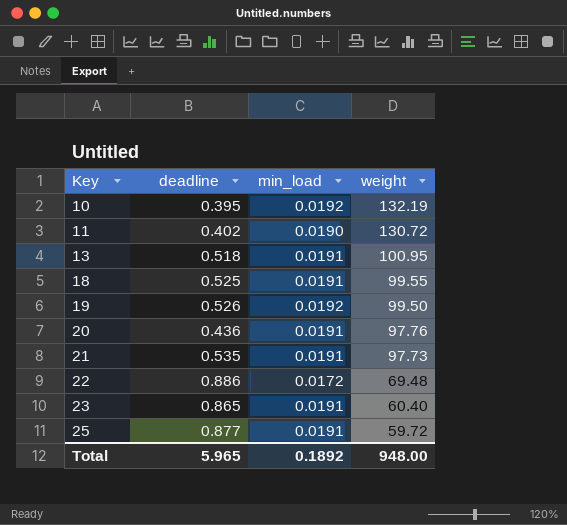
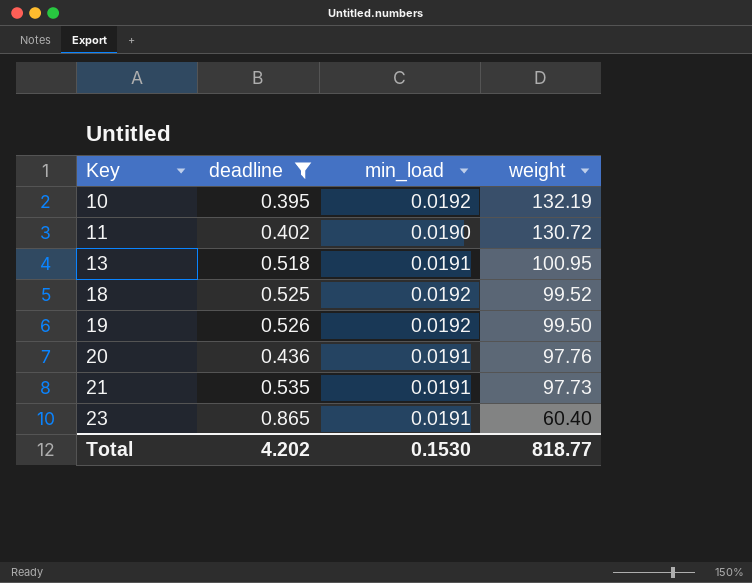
filter: none -> deadline <= 0.865
18 | min_load: 0.0191 -> 0.0192
18 | weight: 99.55 -> 99.52
Total | deadline: 5.965 -> 4.202
Total | min_load: 0.1892 -> 0.1530
Total | weight: 948.00 -> 818.77

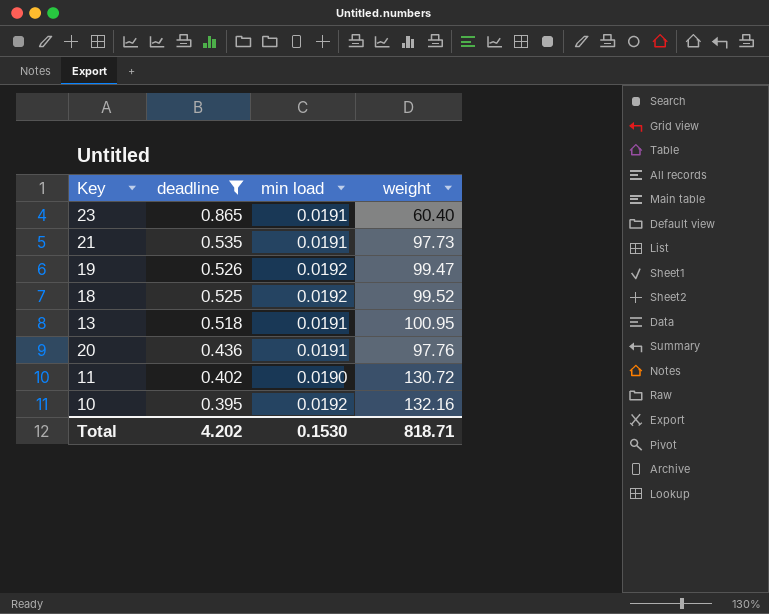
row order: Key ascending -> deadline descending
column name: min_load -> min load
19 | weight: 99.50 -> 99.47
10 | weight: 132.19 -> 132.16
Total | weight: 818.77 -> 818.71

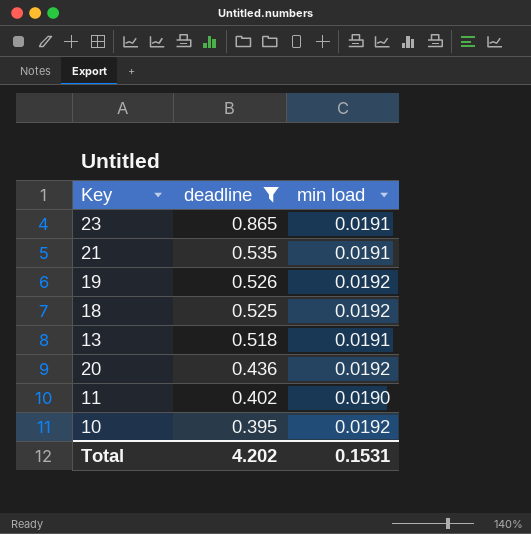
column weight | position: 4 -> none
20 | min load: 0.0191 -> 0.0192
Total | min load: 0.1530 -> 0.1531

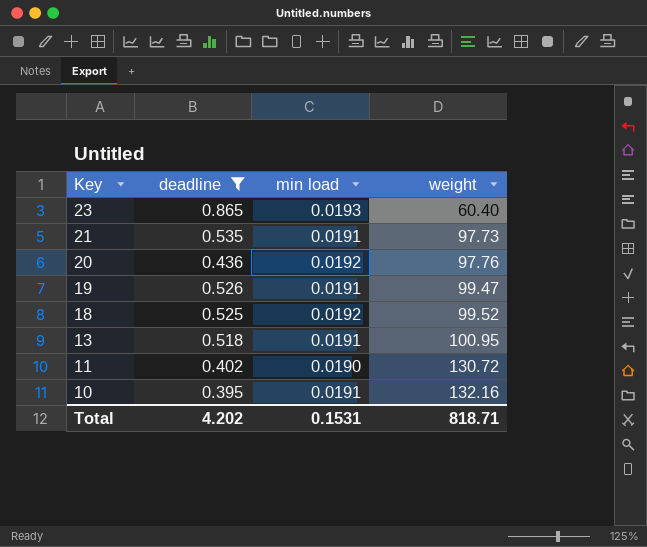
row order: deadline descending -> Key descending
column weight | position: none -> 4
23 | min load: 0.0191 -> 0.0193
19 | min load: 0.0192 -> 0.0191
10 | min load: 0.0192 -> 0.0191

